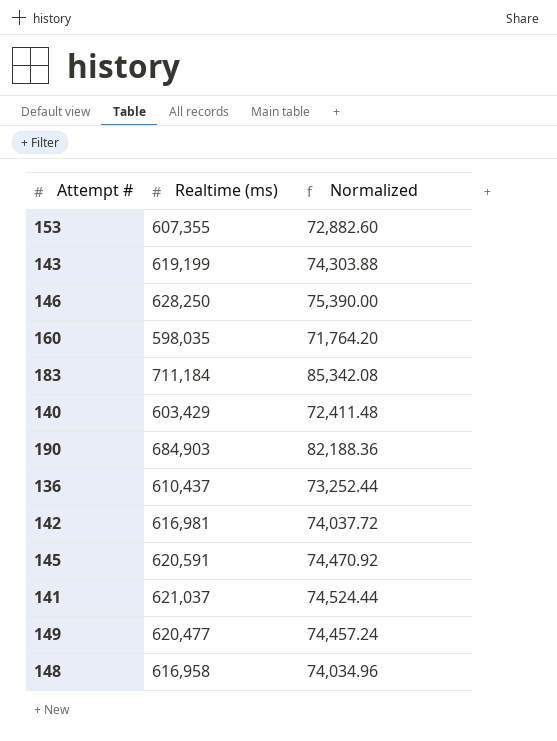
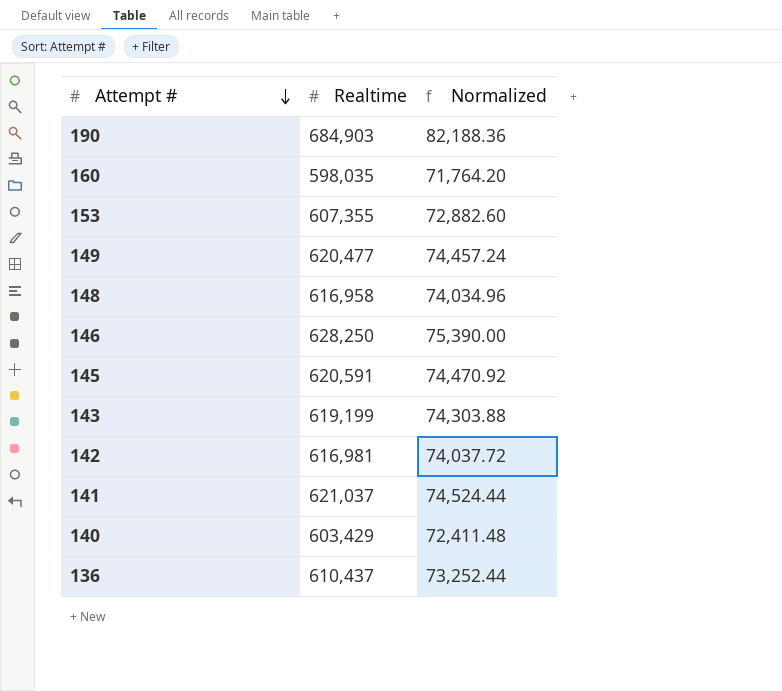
row order: none -> Attempt # descending
column name: Realtime (ms) -> Realtime
row 183: 711,184 | 85,342.08 -> none

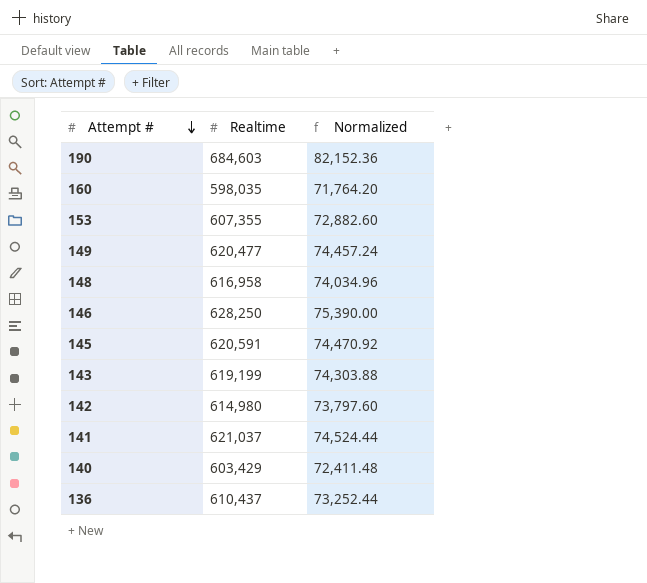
190 | Realtime: 684,903 -> 684,603
190 | Normalized: 82,188.36 -> 82,152.36
142 | Realtime: 616,981 -> 614,980
142 | Normalized: 74,037.72 -> 73,797.60

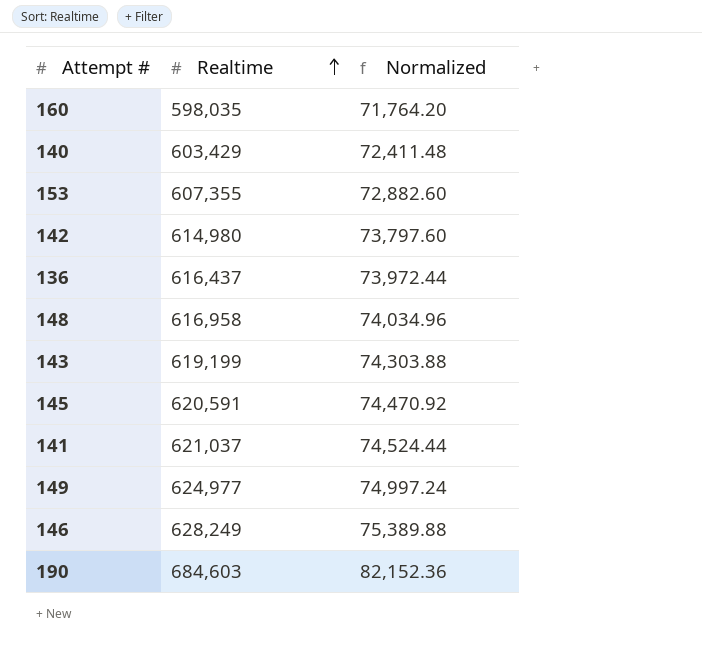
row order: Attempt # descending -> Realtime ascending
136 | Realtime: 610,437 -> 616,437
136 | Normalized: 73,252.44 -> 73,972.44
149 | Realtime: 620,477 -> 624,977
149 | Normalized: 74,457.24 -> 74,997.24
146 | Realtime: 628,250 -> 628,249
146 | Normalized: 75,390.00 -> 75,389.88

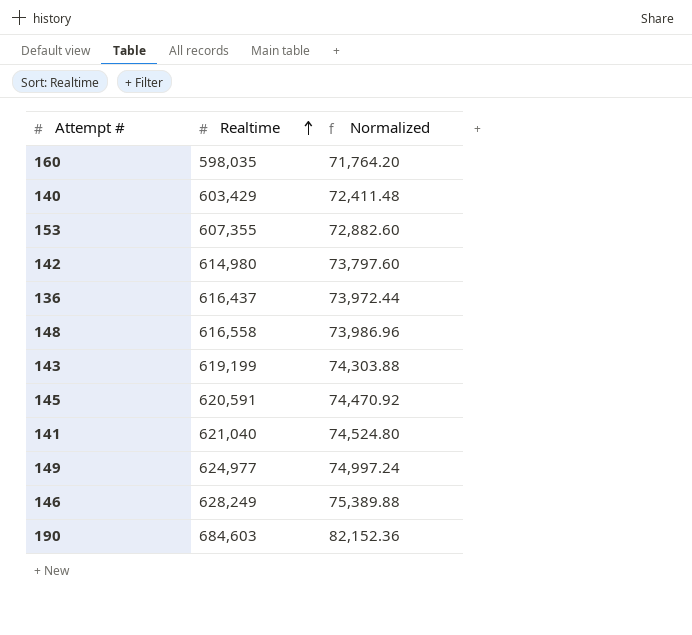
148 | Realtime: 616,958 -> 616,558
148 | Normalized: 74,034.96 -> 73,986.96
141 | Realtime: 621,037 -> 621,040
141 | Normalized: 74,524.44 -> 74,524.80

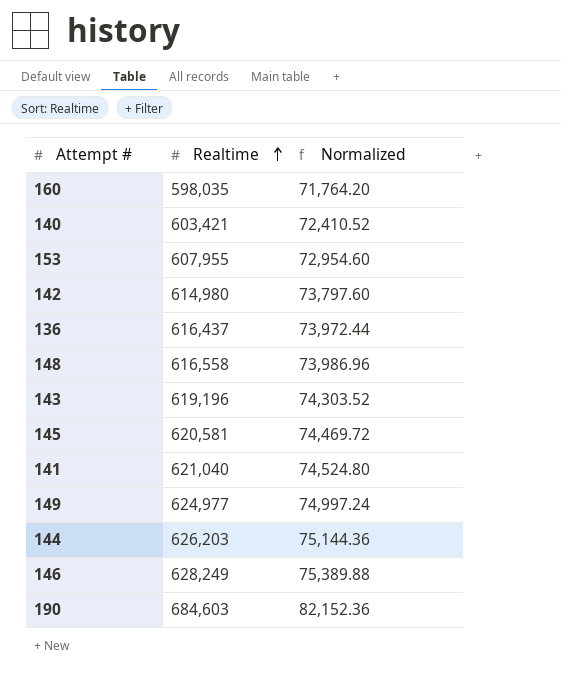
140 | Realtime: 603,429 -> 603,421
140 | Normalized: 72,411.48 -> 72,410.52
153 | Realtime: 607,355 -> 607,955
153 | Normalized: 72,882.60 -> 72,954.60
143 | Realtime: 619,199 -> 619,196
143 | Normalized: 74,303.88 -> 74,303.52
145 | Realtime: 620,591 -> 620,581
145 | Normalized: 74,470.92 -> 74,469.72
row 144: none -> 626,203 | 75,144.36

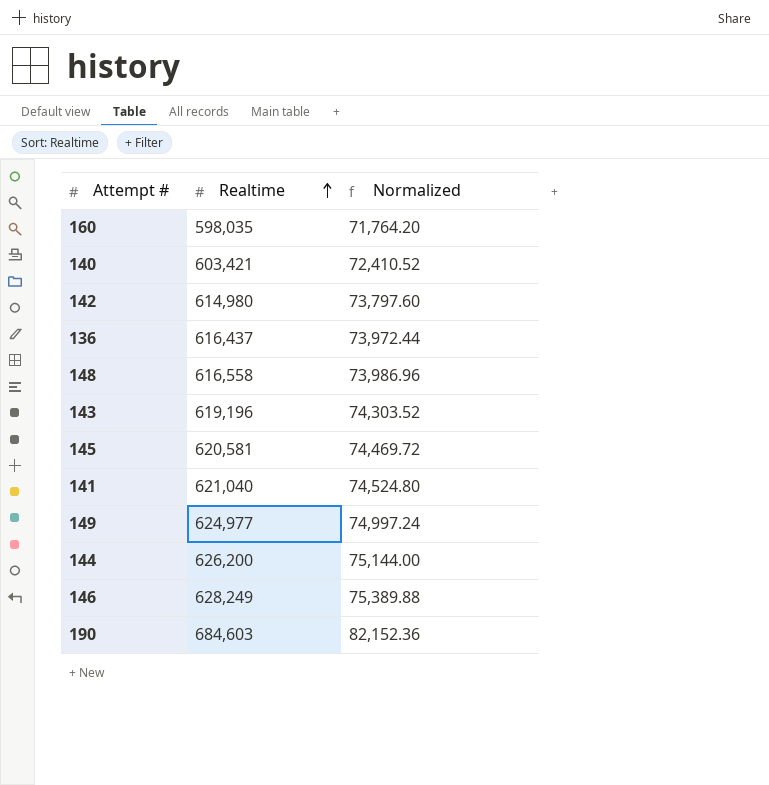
row 153: 607,955 | 72,954.60 -> none
144 | Realtime: 626,203 -> 626,200
144 | Normalized: 75,144.36 -> 75,144.00

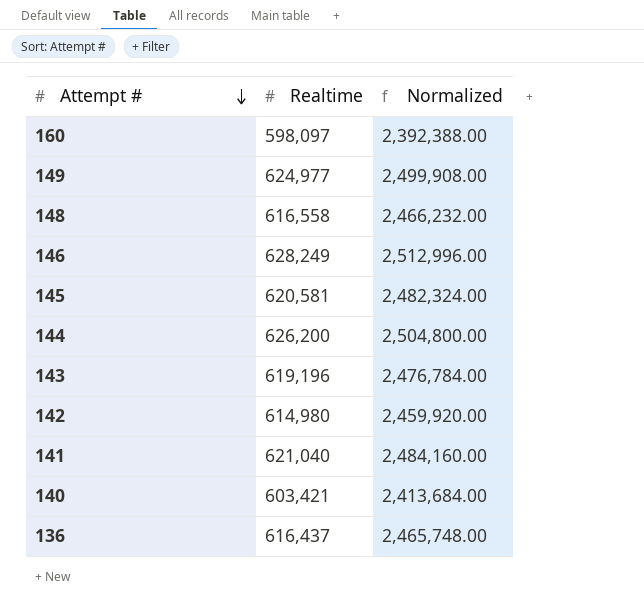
row order: Realtime ascending -> Attempt # descending
column Normalized | formula: [Realtime] * 0.12 -> [Realtime] * 4
row 190: 684,603 | 82,152.36 -> none
160 | Realtime: 598,035 -> 598,097

